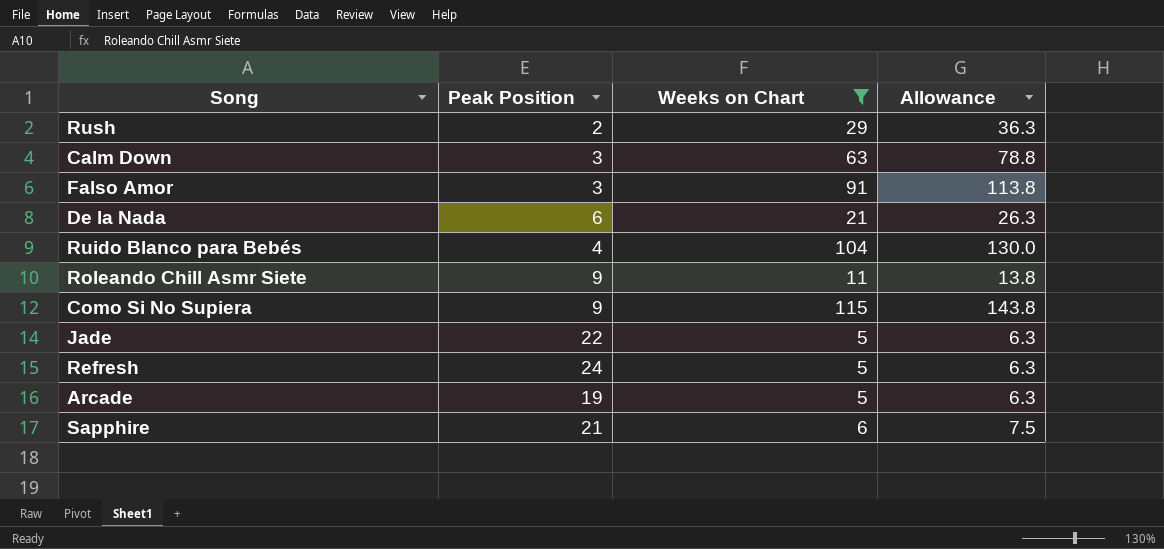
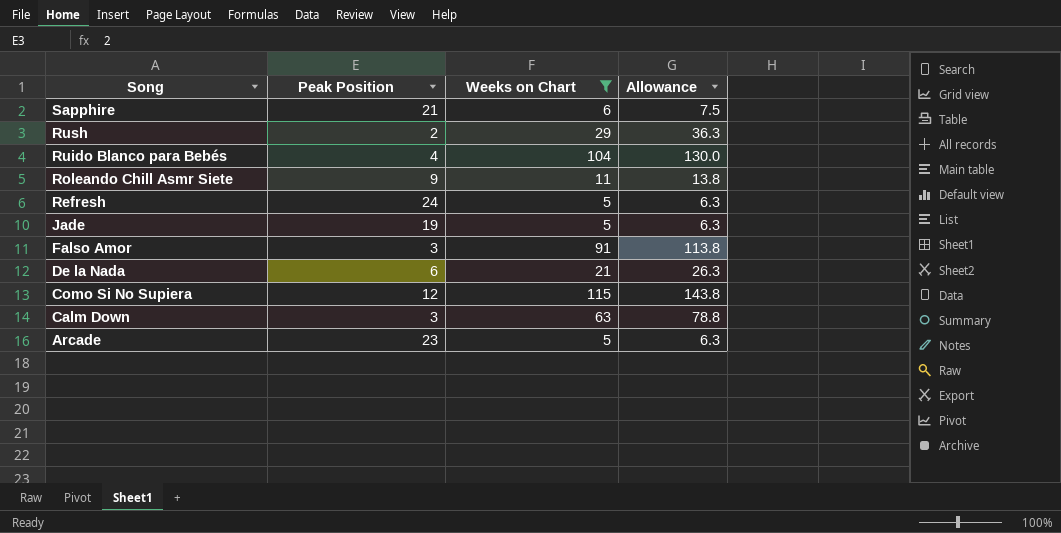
row order: none -> Song descending
Jade | Peak Position: 22 -> 19
Como Si No Supiera | Peak Position: 9 -> 12
Arcade | Peak Position: 19 -> 23

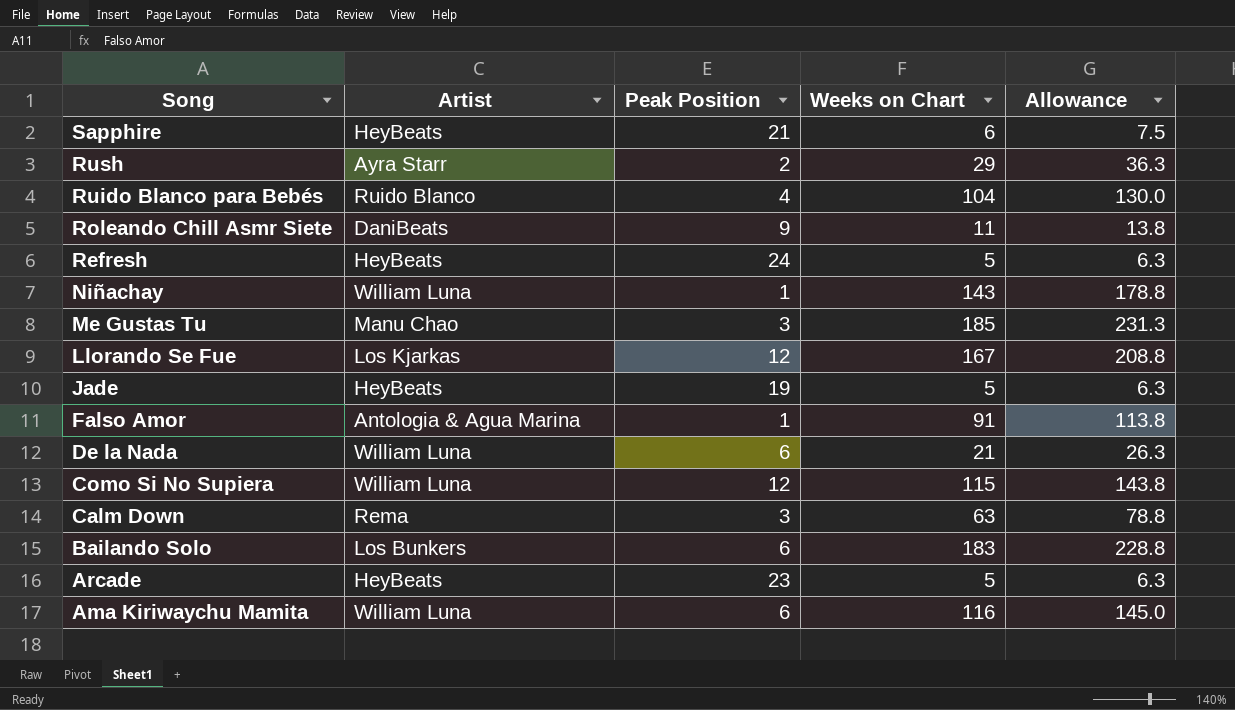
filter: Weeks on Chart <= 115 -> none
column Artist | position: none -> 2
Falso Amor | Peak Position: 3 -> 1

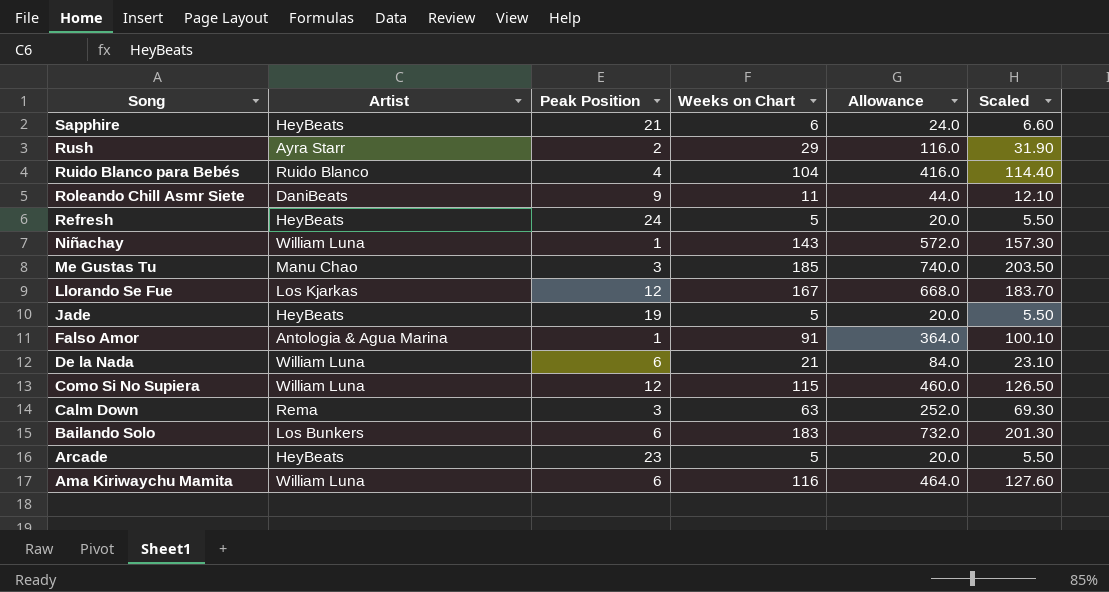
column Allowance | formula: [Weeks on Chart] * 1.25 -> [Weeks on Chart] * 4
column Scaled | formula: none -> [Weeks on Chart] * 1.1

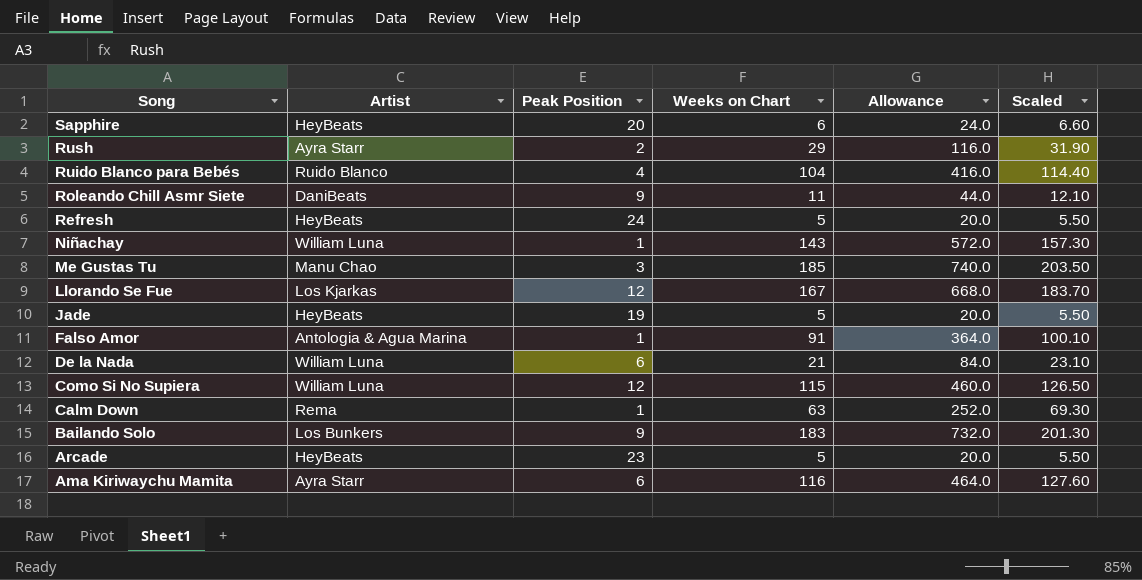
Sapphire | Peak Position: 21 -> 20
Calm Down | Peak Position: 3 -> 1
Bailando Solo | Peak Position: 6 -> 9
Ama Kiriwaychu Mamita | Artist: William Luna -> Ayra Starr

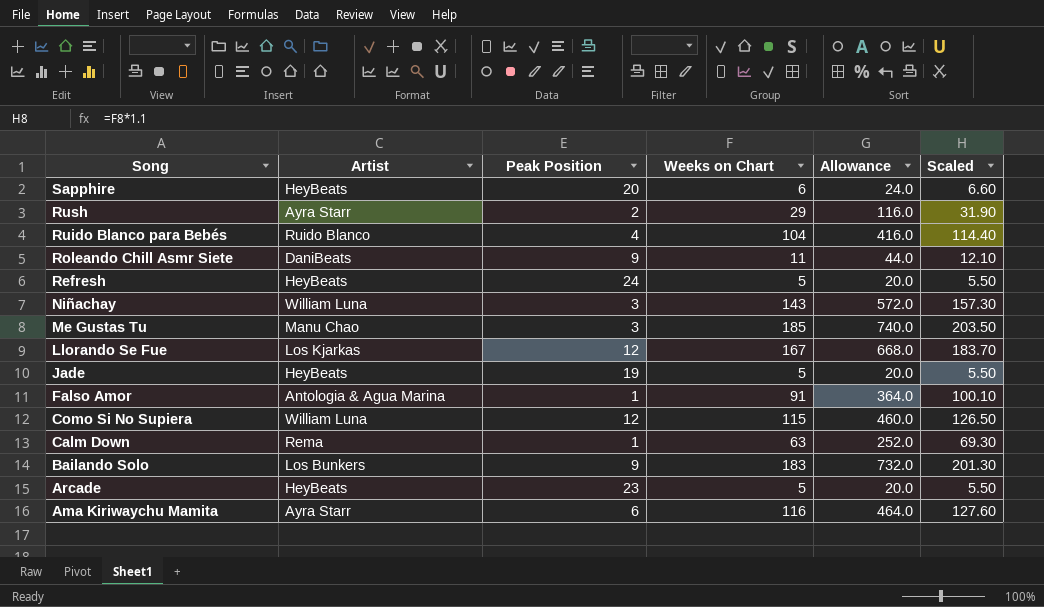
row De la Nada: William Luna | 6 | 21 | 84.0 | 23.10 -> none
Niñachay | Peak Position: 1 -> 3

